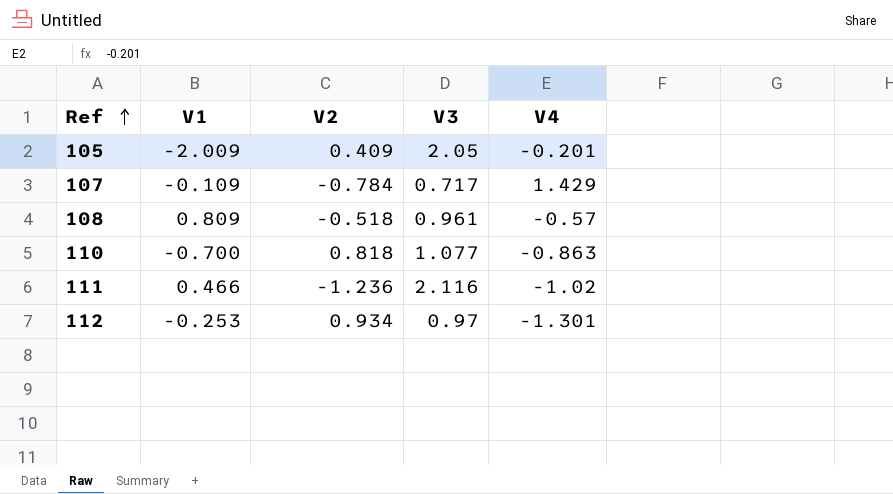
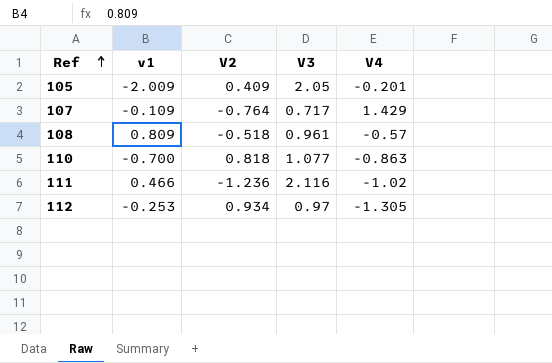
column name: V1 -> v1
107 | V2: -0.784 -> -0.764
112 | V4: -1.301 -> -1.305

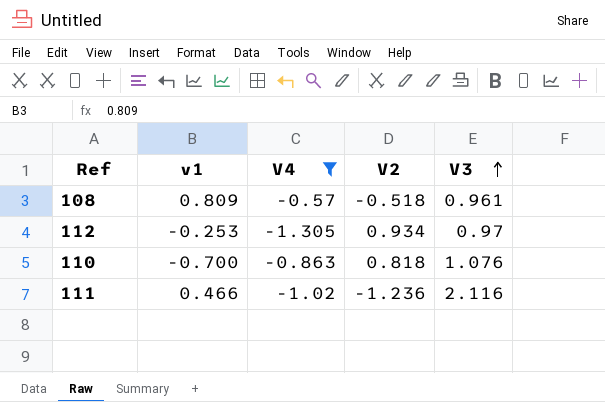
filter: none -> V4 <= -0.57
row order: Ref ascending -> V3 ascending
column V4 | position: 5 -> 3
110 | V3: 1.077 -> 1.076

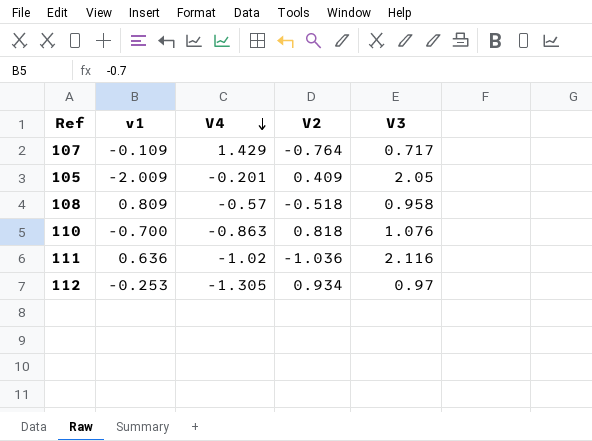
filter: V4 <= -0.57 -> none
row order: V3 ascending -> V4 descending
108 | V3: 0.961 -> 0.958
111 | v1: 0.466 -> 0.636
111 | V2: -1.236 -> -1.036

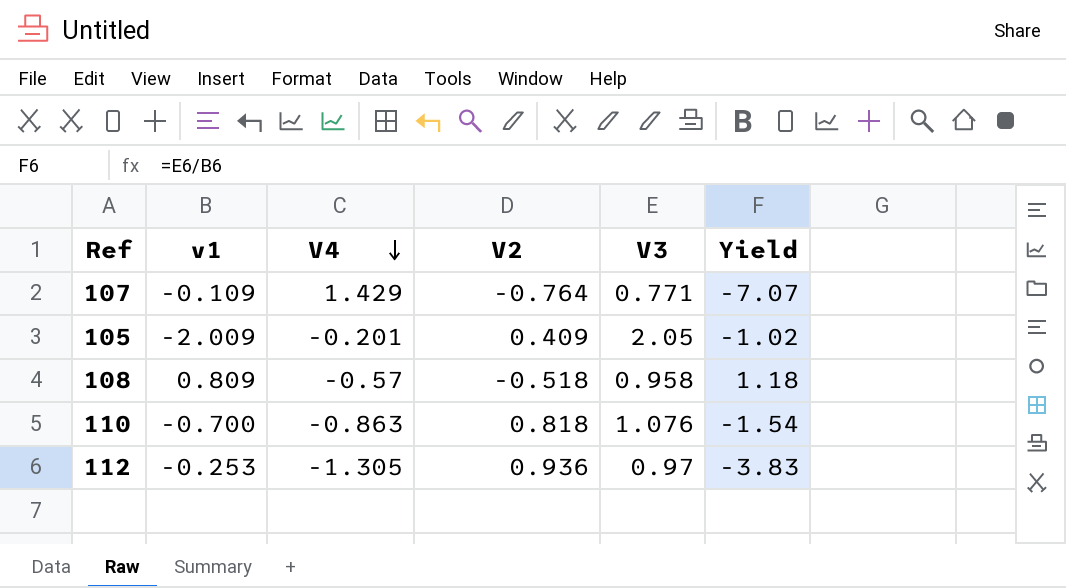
column Yield | formula: none -> [V3] / [v1]
row 111: 0.636 | -1.02 | -1.036 | 2.116 -> none
107 | V3: 0.717 -> 0.771
112 | V2: 0.934 -> 0.936

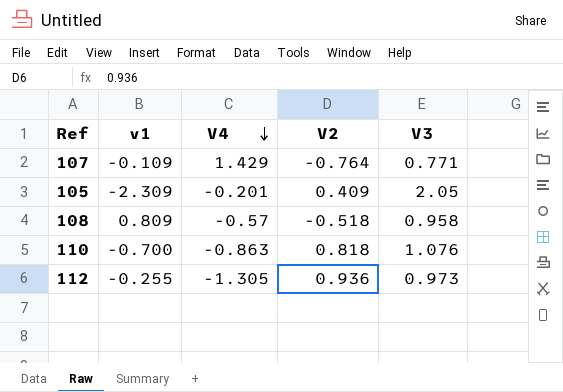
column Yield | formula: [V3] / [v1] -> none
105 | v1: -2.009 -> -2.309
112 | v1: -0.253 -> -0.255
112 | V3: 0.97 -> 0.973

